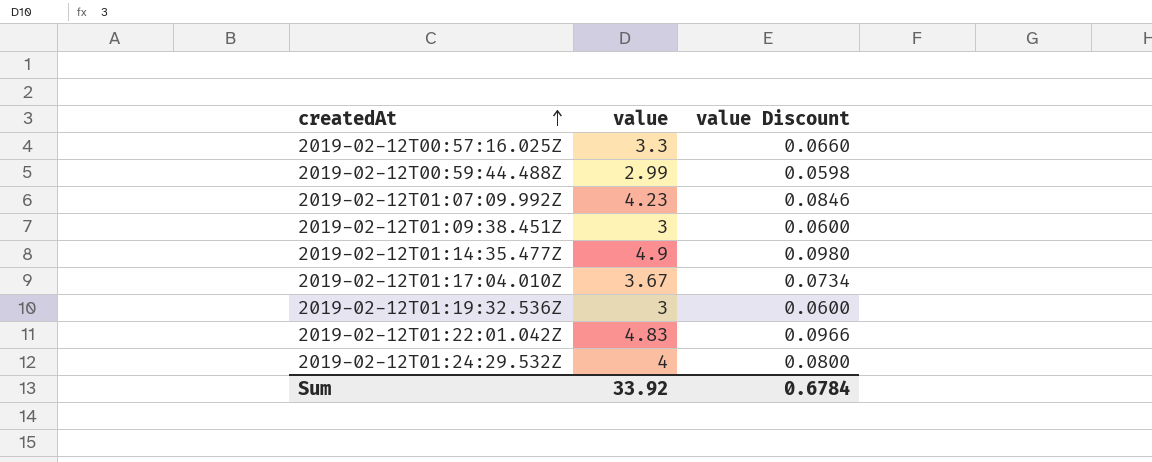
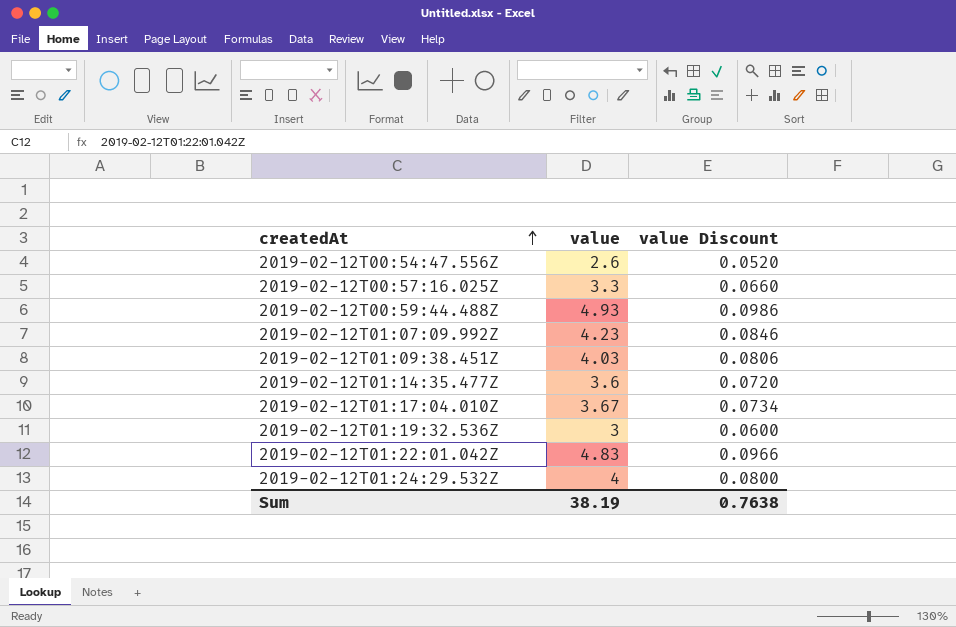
row 2019-02-12T00:54:47.556Z: none -> 2.6 | 0.0520
2019-02-12T00:59:44.488Z | value: 2.99 -> 4.93
2019-02-12T00:59:44.488Z | value Discount: 0.0598 -> 0.0986
2019-02-12T01:09:38.451Z | value: 3 -> 4.03
2019-02-12T01:09:38.451Z | value Discount: 0.0600 -> 0.0806
2019-02-12T01:14:35.477Z | value: 4.9 -> 3.6
2019-02-12T01:14:35.477Z | value Discount: 0.0980 -> 0.0720
Sum | value: 33.92 -> 38.19
Sum | value Discount: 0.6784 -> 0.7638

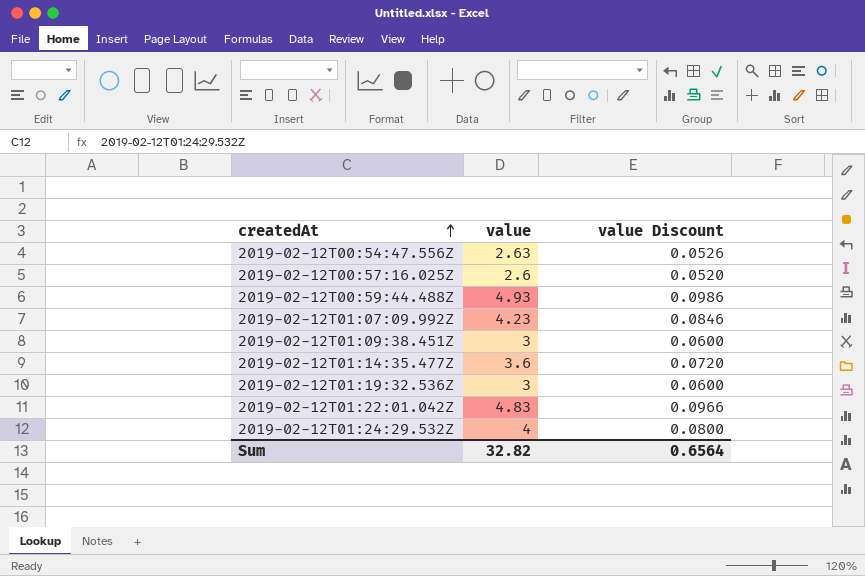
row 2019-02-12T01:17:04.010Z: 3.67 | 0.0734 -> none
2019-02-12T00:54:47.556Z | value: 2.6 -> 2.63
2019-02-12T00:54:47.556Z | value Discount: 0.0520 -> 0.0526
2019-02-12T00:57:16.025Z | value: 3.3 -> 2.6
2019-02-12T00:57:16.025Z | value Discount: 0.0660 -> 0.0520
2019-02-12T01:09:38.451Z | value: 4.03 -> 3
2019-02-12T01:09:38.451Z | value Discount: 0.0806 -> 0.0600
Sum | value: 38.19 -> 32.82
Sum | value Discount: 0.7638 -> 0.6564

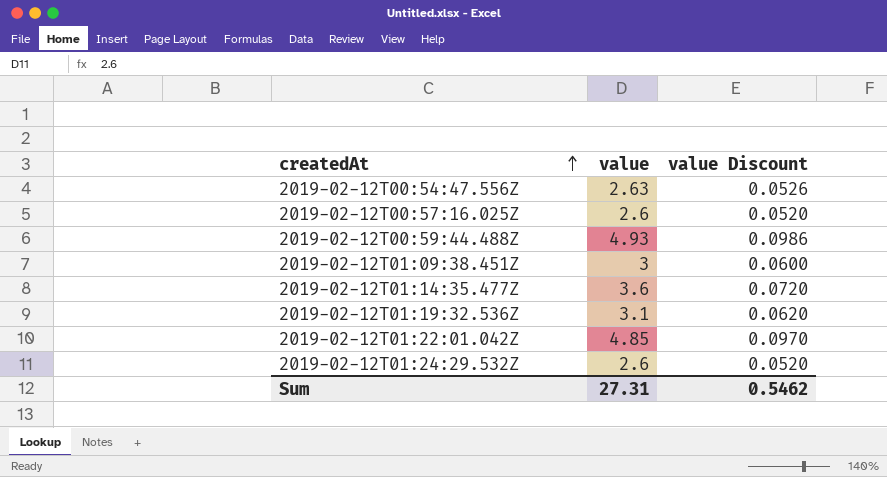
row 2019-02-12T01:07:09.992Z: 4.23 | 0.0846 -> none
2019-02-12T01:19:32.536Z | value: 3 -> 3.1
2019-02-12T01:19:32.536Z | value Discount: 0.0600 -> 0.0620
2019-02-12T01:22:01.042Z | value: 4.83 -> 4.85
2019-02-12T01:22:01.042Z | value Discount: 0.0966 -> 0.0970
2019-02-12T01:24:29.532Z | value: 4 -> 2.6
2019-02-12T01:24:29.532Z | value Discount: 0.0800 -> 0.0520
Sum | value: 32.82 -> 27.31
Sum | value Discount: 0.6564 -> 0.5462

